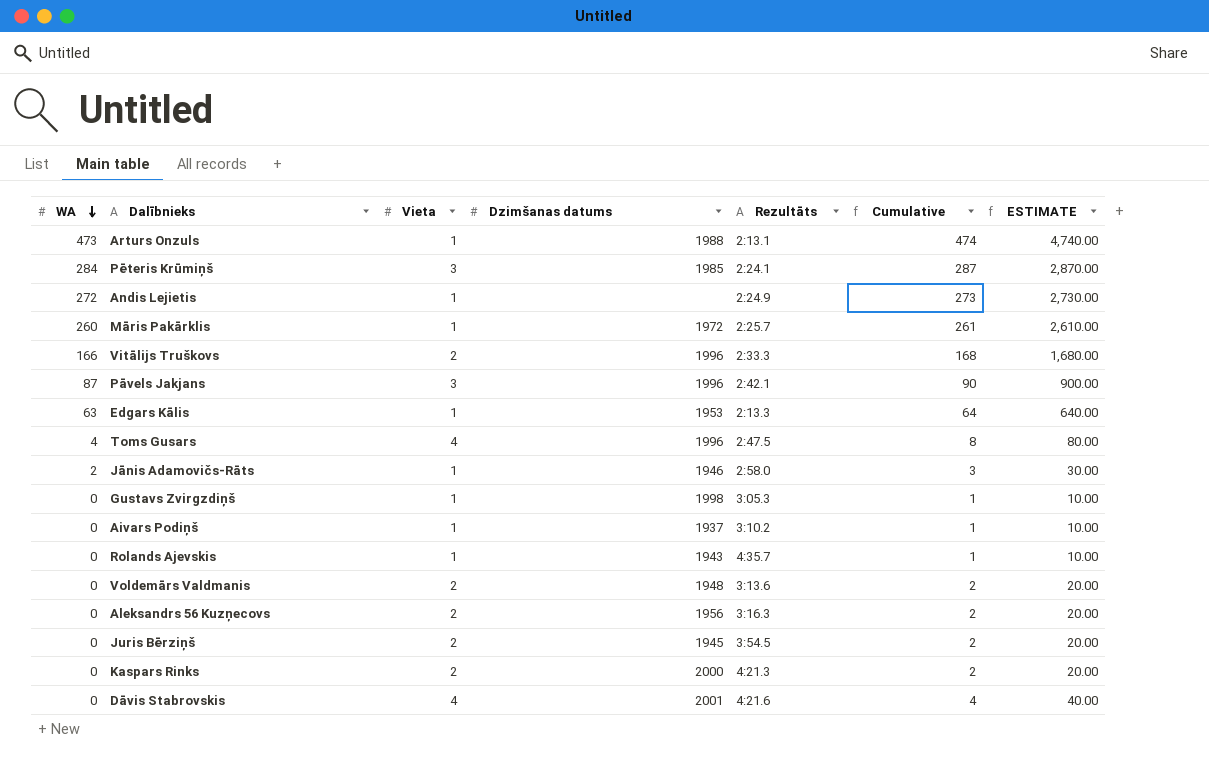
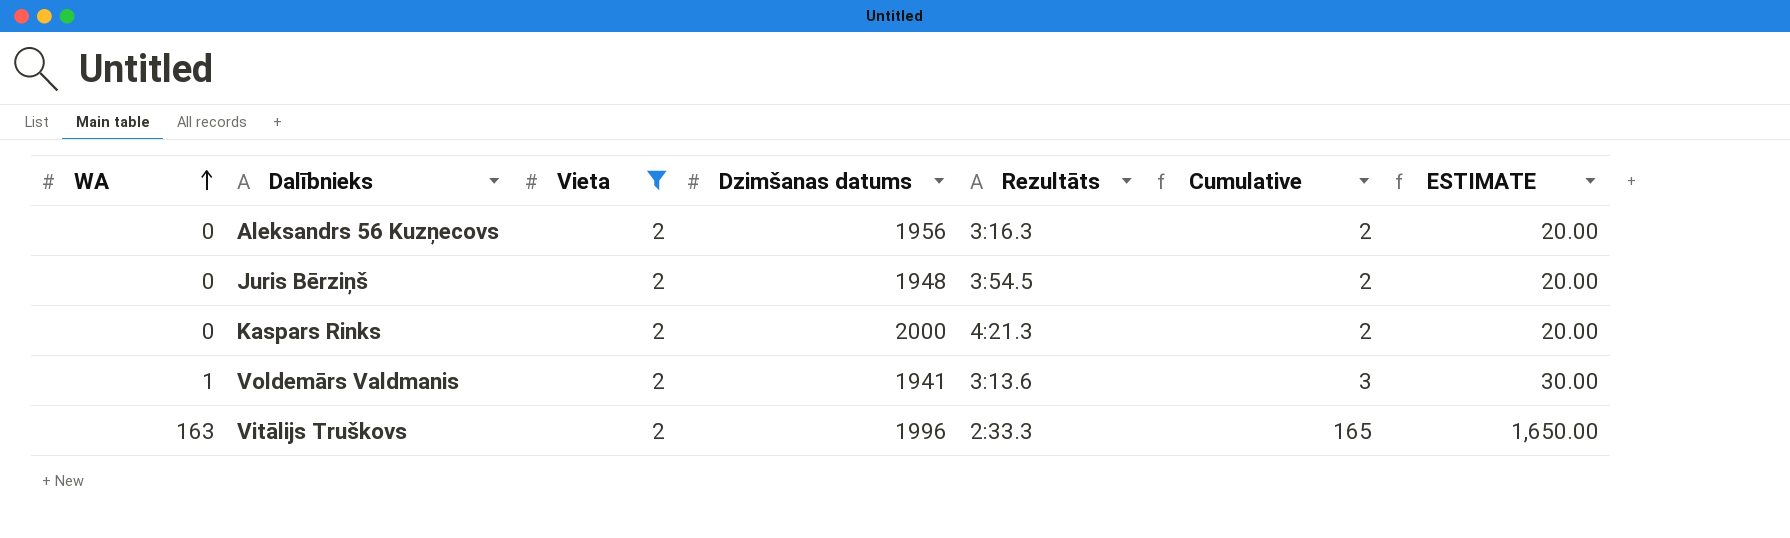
filter: none -> Vieta = 2
row order: WA descending -> WA ascending
Juris Bērziņš | Dzimšanas datums: 1945 -> 1948
Voldemārs Valdmanis | WA: 0 -> 1
Voldemārs Valdmanis | Dzimšanas datums: 1948 -> 1941
Voldemārs Valdmanis | Cumulative: 2 -> 3
Voldemārs Valdmanis | ESTIMATE: 20.00 -> 30.00
Vitālijs Truškovs | WA: 166 -> 163
Vitālijs Truškovs | Cumulative: 168 -> 165
Vitālijs Truškovs | ESTIMATE: 1,680.00 -> 1,650.00

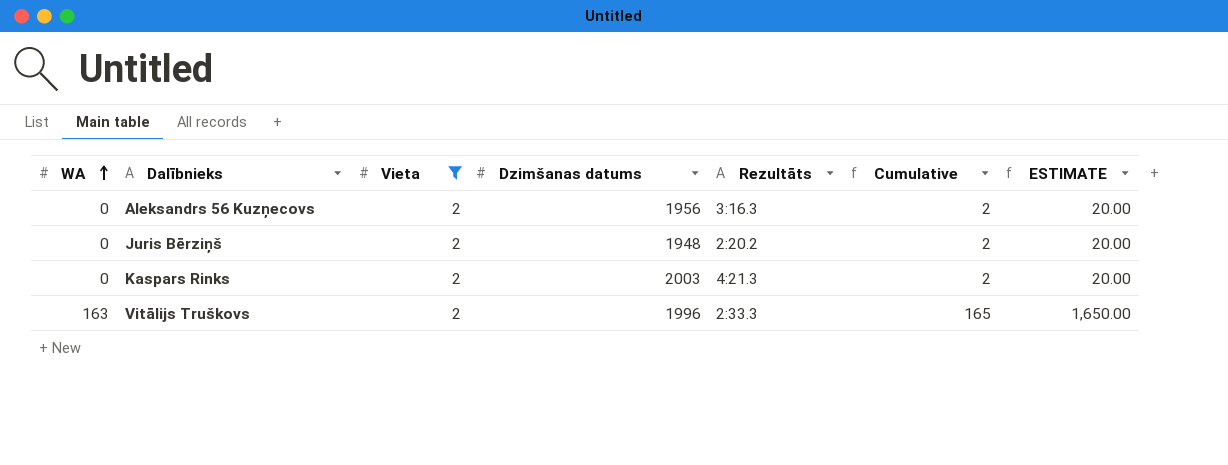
row Voldemārs Valdmanis: 1 | 2 | 1941 | 3:13.6 | 3 | 30.00 -> none
Juris Bērziņš | Rezultāts: 3:54.5 -> 2:20.2
Kaspars Rinks | Dzimšanas datums: 2000 -> 2003

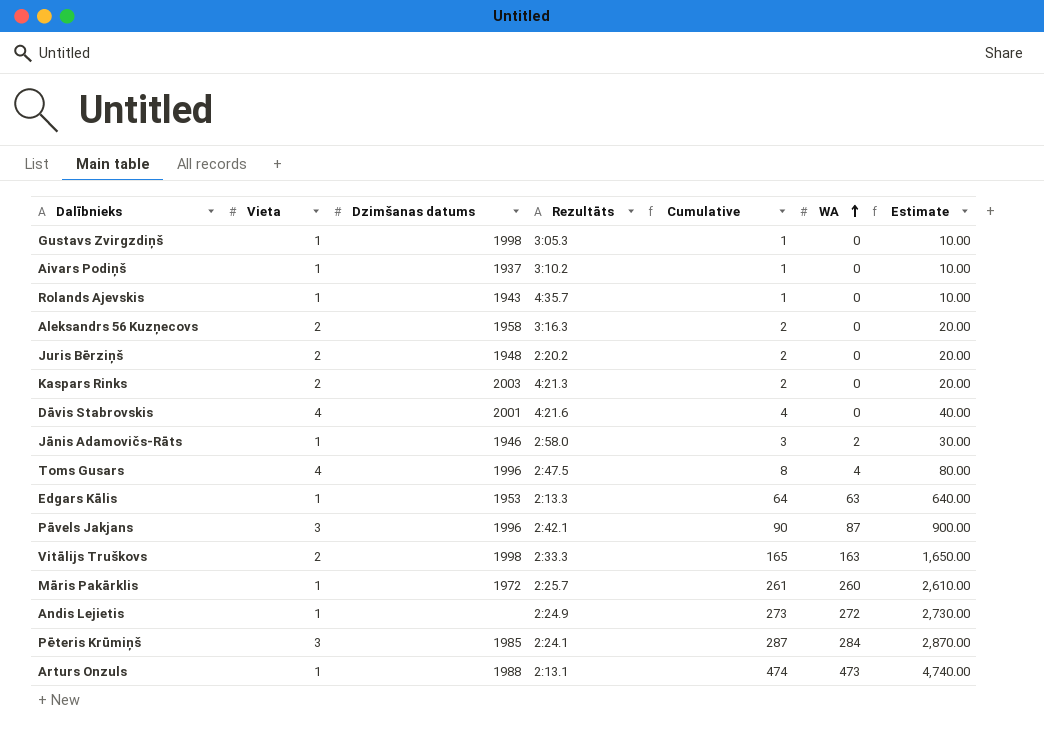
filter: Vieta = 2 -> none
column WA | position: 1 -> 6
column name: ESTIMATE -> Estimate
Aleksandrs 56 Kuzņecovs | Dzimšanas datums: 1956 -> 1958
Vitālijs Truškovs | Dzimšanas datums: 1996 -> 1998

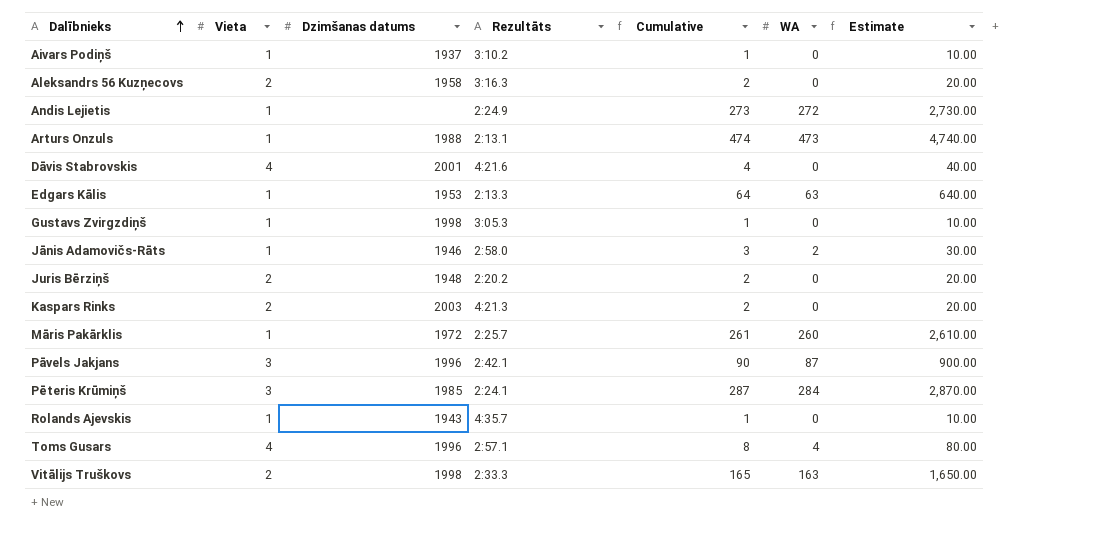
row order: WA ascending -> Dalībnieks ascending
Toms Gusars | Rezultāts: 2:47.5 -> 2:57.1

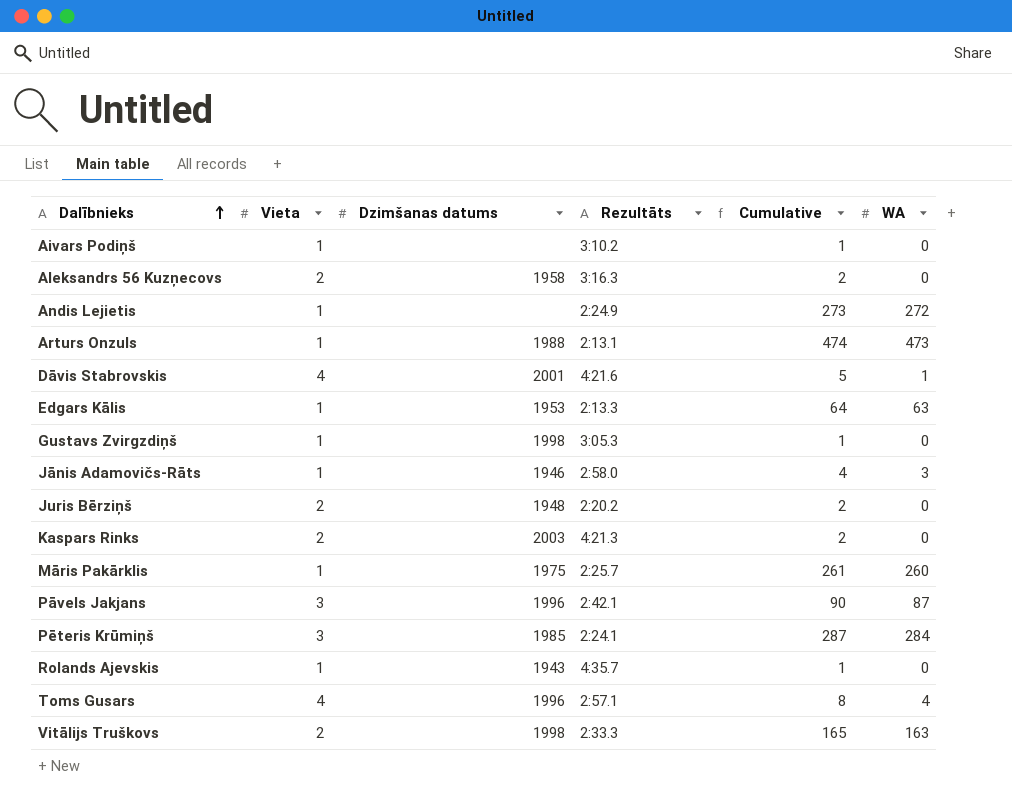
column Estimate | formula: [Cumulative] * 10 -> none
Aivars Podiņš | Dzimšanas datums: 1937 -> none
Dāvis Stabrovskis | Cumulative: 4 -> 5
Dāvis Stabrovskis | WA: 0 -> 1
Jānis Adamovičs-Rāts | Cumulative: 3 -> 4
Jānis Adamovičs-Rāts | WA: 2 -> 3
Māris Pakārklis | Dzimšanas datums: 1972 -> 1975

